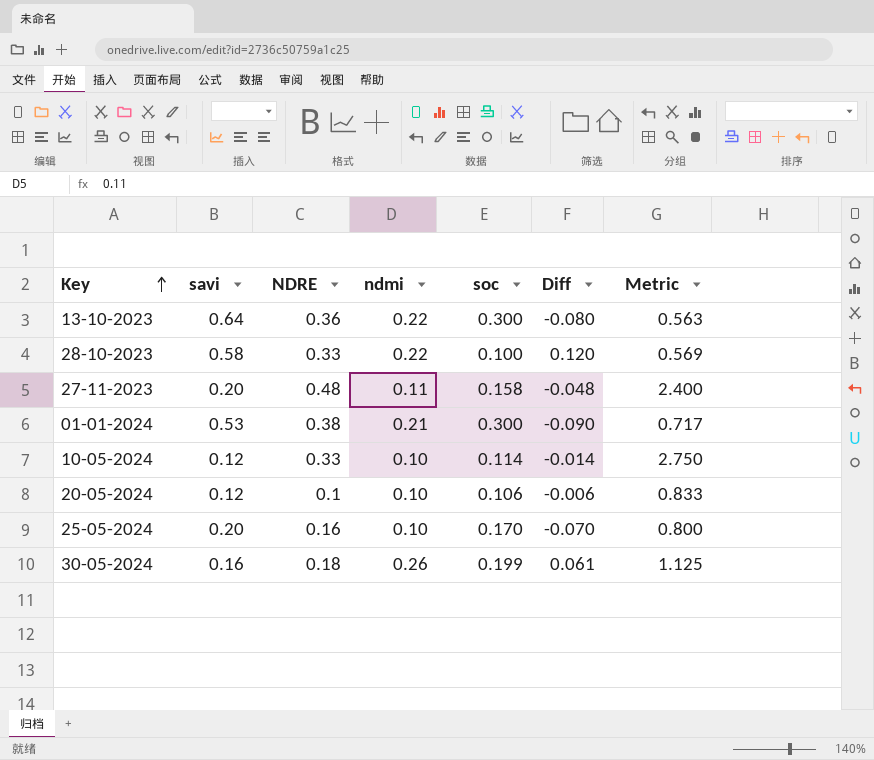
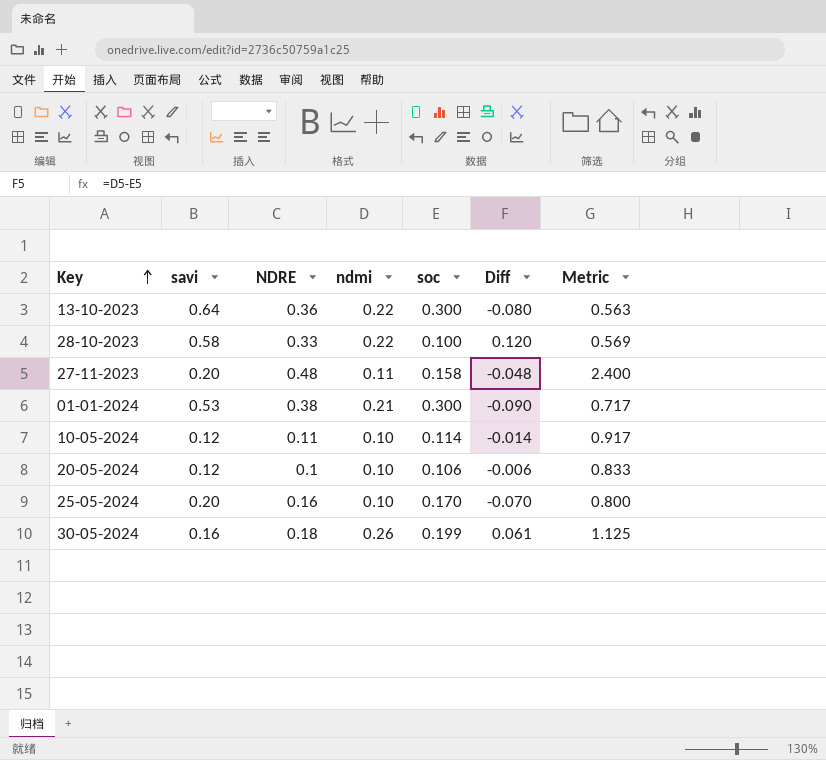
10-05-2024 | NDRE: 0.33 -> 0.11
10-05-2024 | Metric: 2.750 -> 0.917

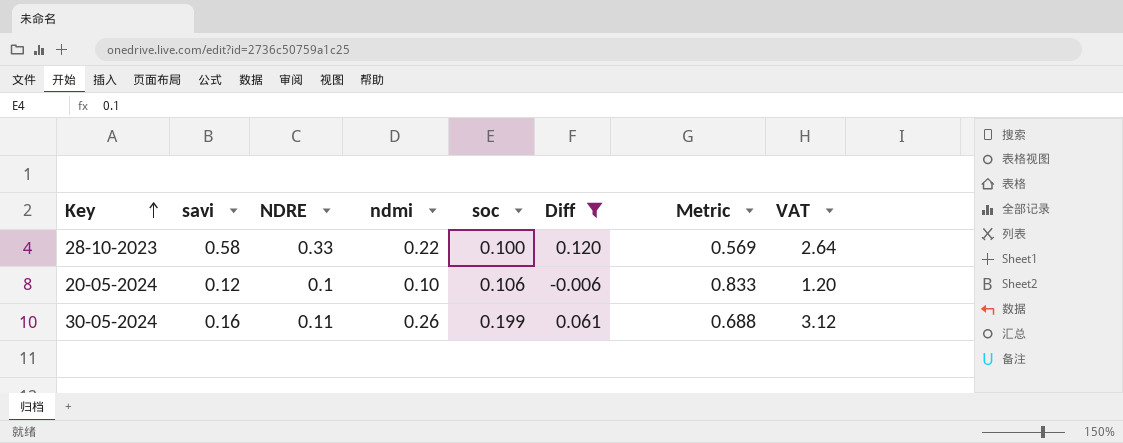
filter: none -> Diff >= -0.006
column VAT | formula: none -> [ndmi] * 12
30-05-2024 | NDRE: 0.18 -> 0.11
30-05-2024 | Metric: 1.125 -> 0.688

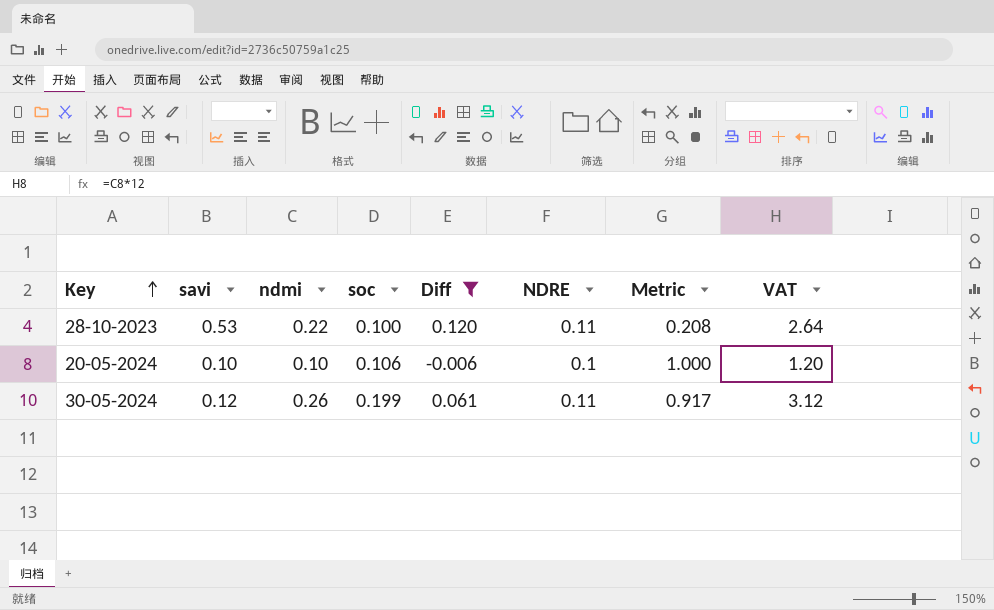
column NDRE | position: 3 -> 6
28-10-2023 | savi: 0.58 -> 0.53
28-10-2023 | NDRE: 0.33 -> 0.11
28-10-2023 | Metric: 0.569 -> 0.208
20-05-2024 | savi: 0.12 -> 0.10
20-05-2024 | Metric: 0.833 -> 1.000
30-05-2024 | savi: 0.16 -> 0.12
30-05-2024 | Metric: 0.688 -> 0.917

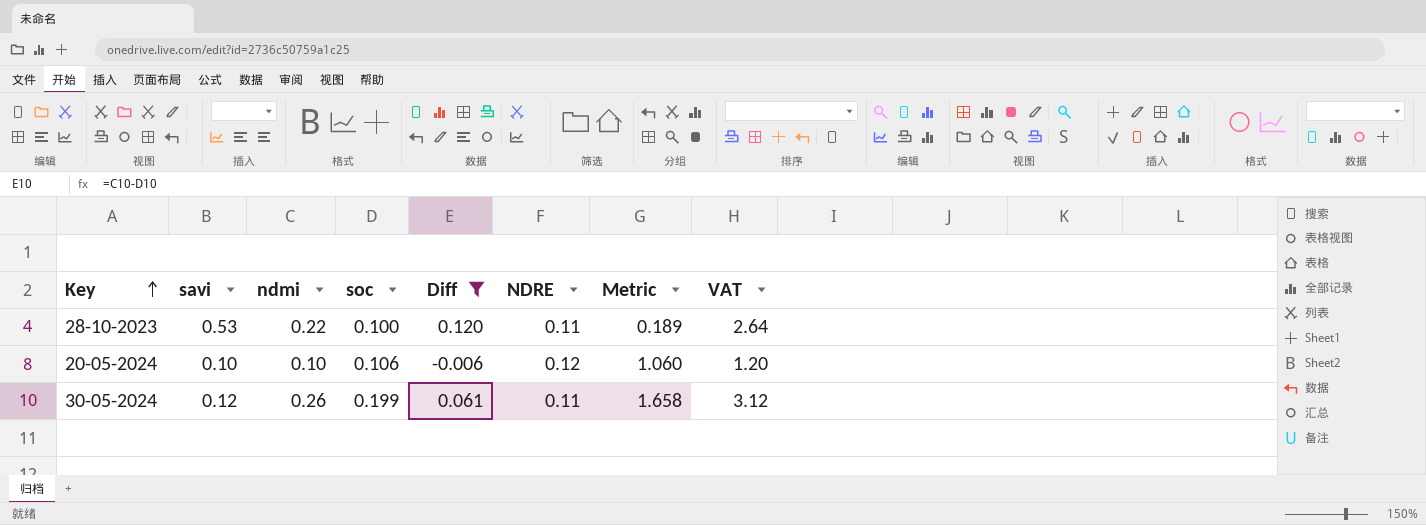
column Metric | formula: [NDRE] / [savi] -> [soc] / [savi]
20-05-2024 | NDRE: 0.1 -> 0.12

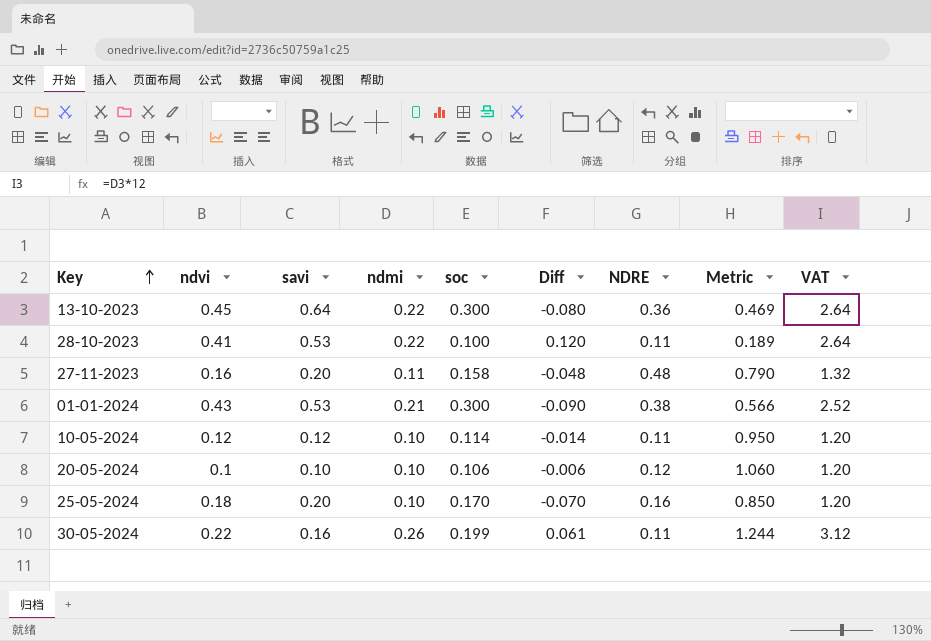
filter: Diff >= -0.006 -> none
column ndvi | position: none -> 2
30-05-2024 | savi: 0.12 -> 0.16
30-05-2024 | Metric: 1.658 -> 1.244

